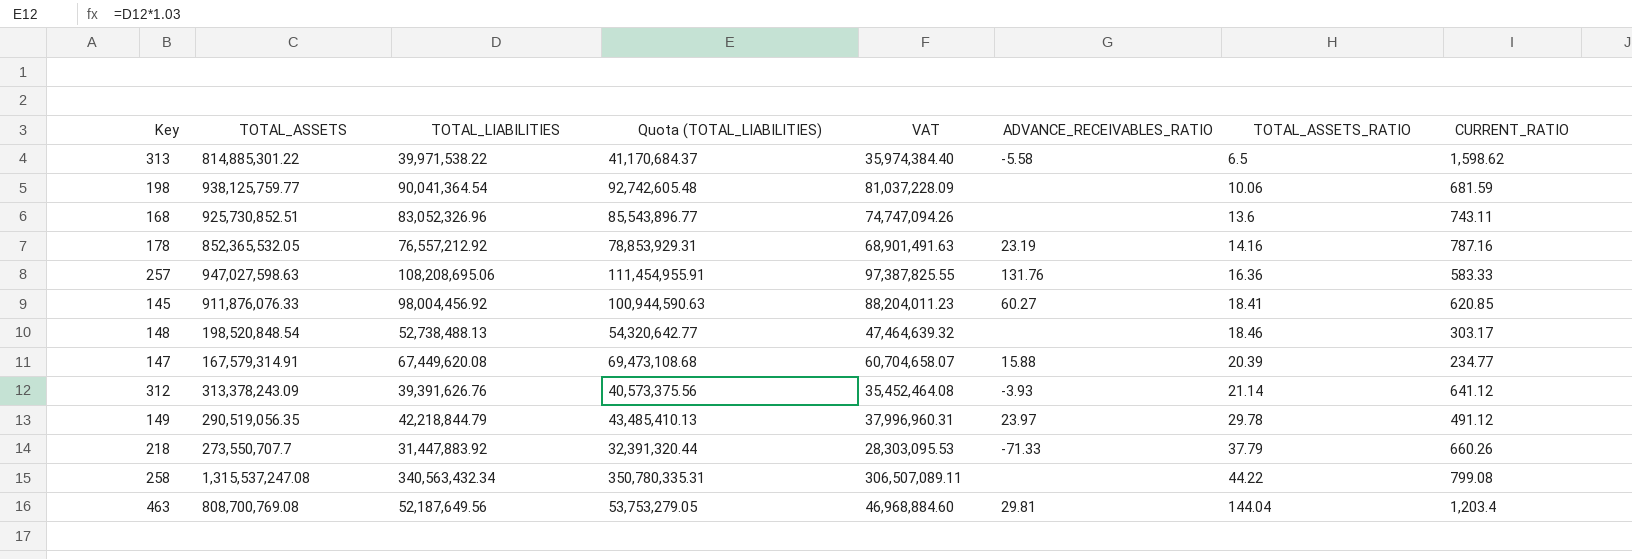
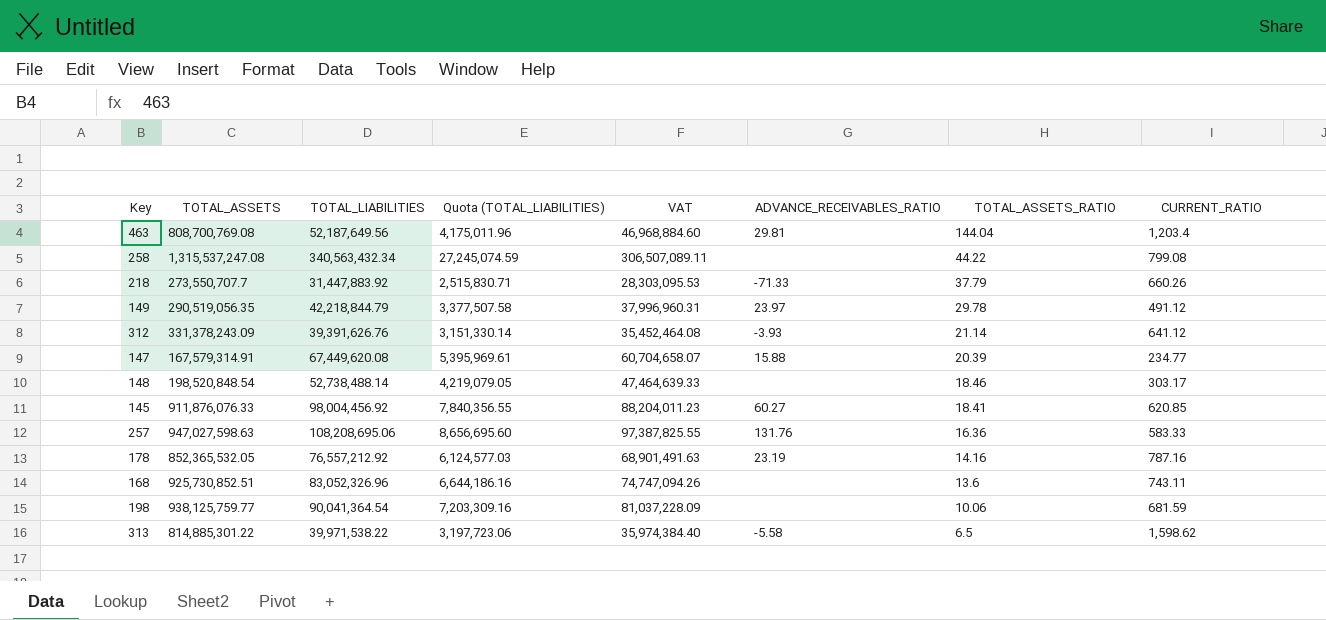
row order: TOTAL_ASSETS_RATIO ascending -> TOTAL_ASSETS_RATIO descending
column Quota (TOTAL_LIABILITIES) | formula: [TOTAL_LIABILITIES] * 1.03 -> [TOTAL_LIABILITIES] * 0.08
312 | TOTAL_ASSETS: 313,378,243.09 -> 331,378,243.09
148 | TOTAL_LIABILITIES: 52,738,488.13 -> 52,738,488.14
148 | VAT: 47,464,639.32 -> 47,464,639.33

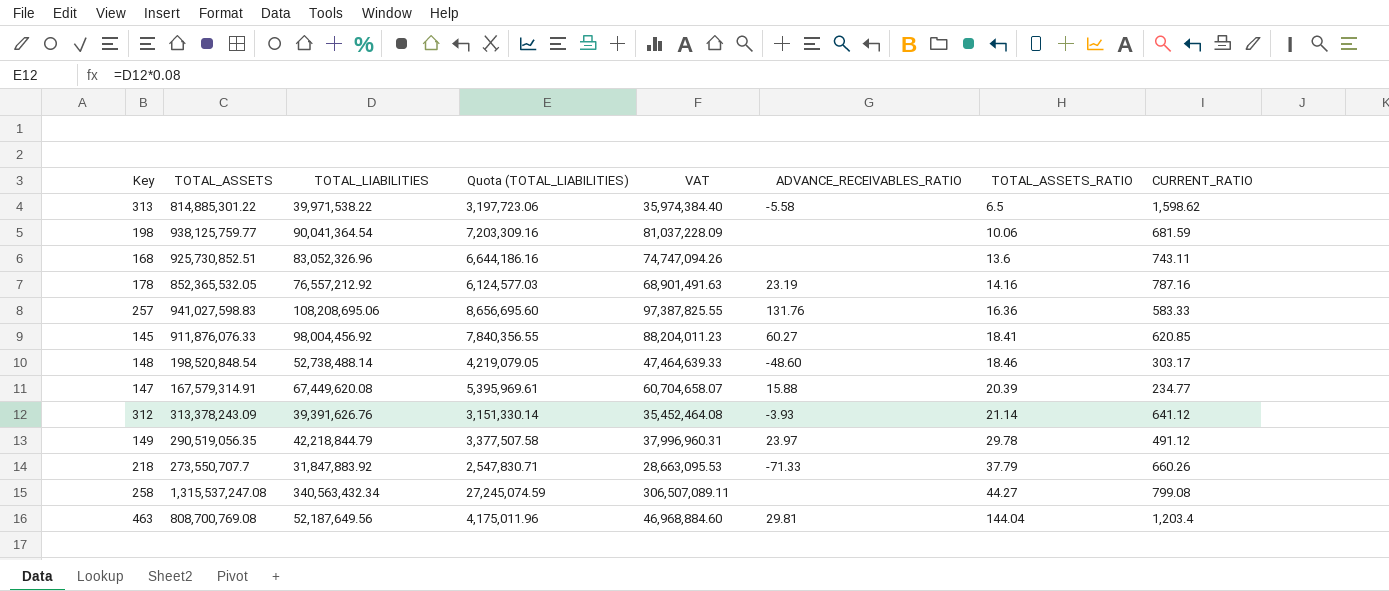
row order: TOTAL_ASSETS_RATIO descending -> TOTAL_ASSETS_RATIO ascending
257 | TOTAL_ASSETS: 947,027,598.63 -> 941,027,598.83
148 | ADVANCE_RECEIVABLES_RATIO: none -> -48.60
312 | TOTAL_ASSETS: 331,378,243.09 -> 313,378,243.09
218 | TOTAL_LIABILITIES: 31,447,883.92 -> 31,847,883.92
218 | Quota (TOTAL_LIABILITIES): 2,515,830.71 -> 2,547,830.71
218 | VAT: 28,303,095.53 -> 28,663,095.53
258 | TOTAL_ASSETS_RATIO: 44.22 -> 44.27

